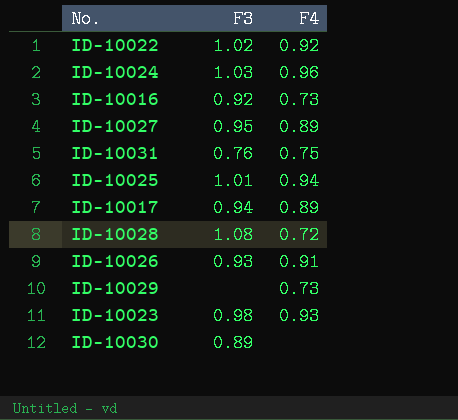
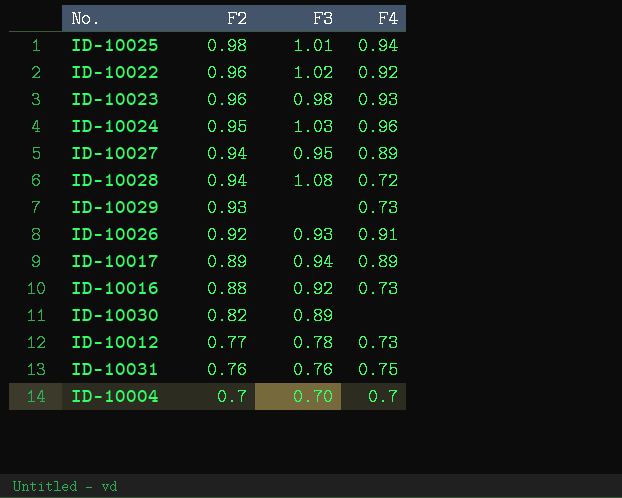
row order: none -> F2 descending
column F2 | position: none -> 2
row ID-10012: none -> 0.77 | 0.78 | 0.73
row ID-10004: none -> 0.7 | 0.70 | 0.7

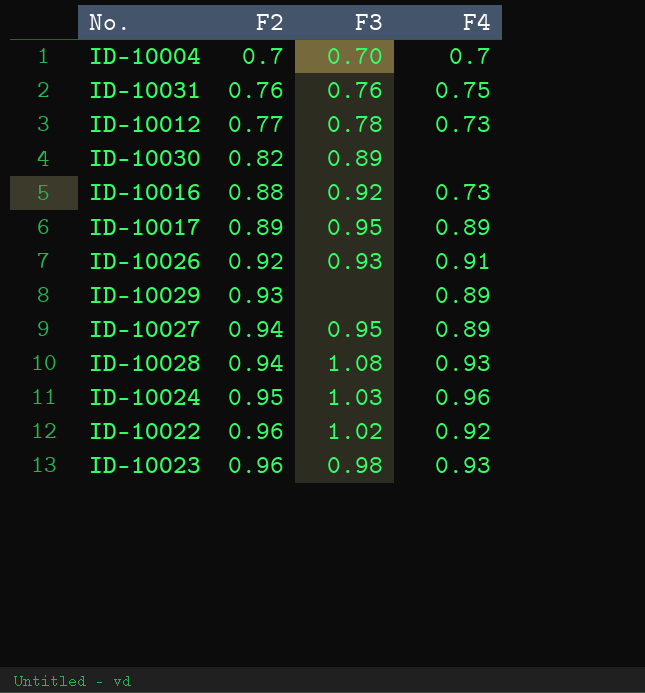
row order: F2 descending -> F2 ascending
row ID-10025: 0.98 | 1.01 | 0.94 -> none
ID-10017 | F3: 0.94 -> 0.95
ID-10029 | F4: 0.73 -> 0.89
ID-10028 | F4: 0.72 -> 0.93

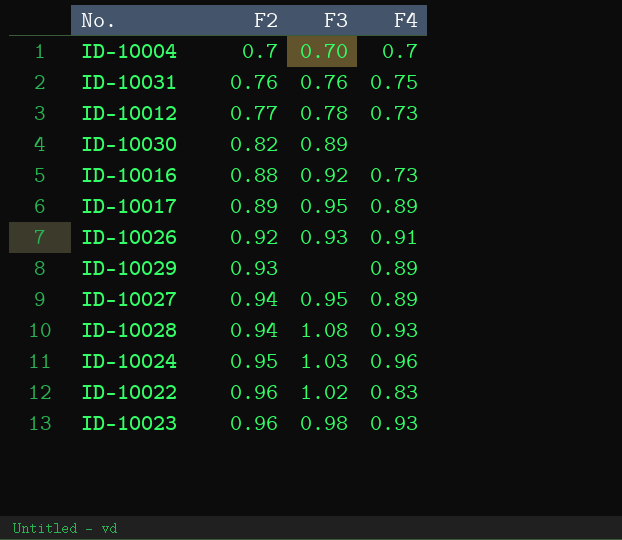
ID-10022 | F4: 0.92 -> 0.83

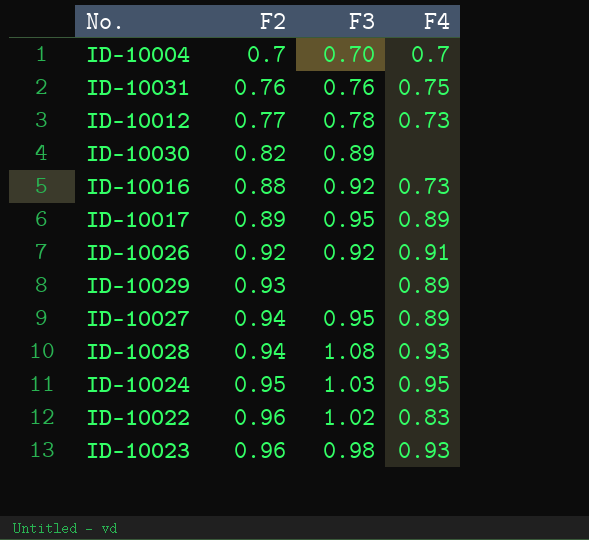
ID-10026 | F3: 0.93 -> 0.92
ID-10024 | F4: 0.96 -> 0.95

